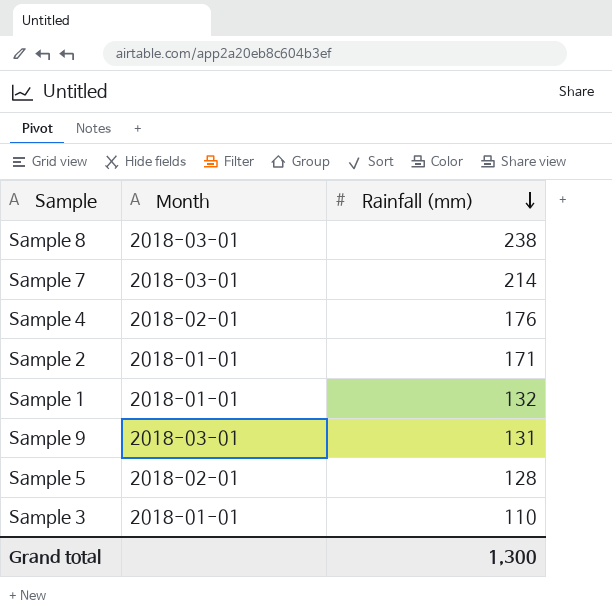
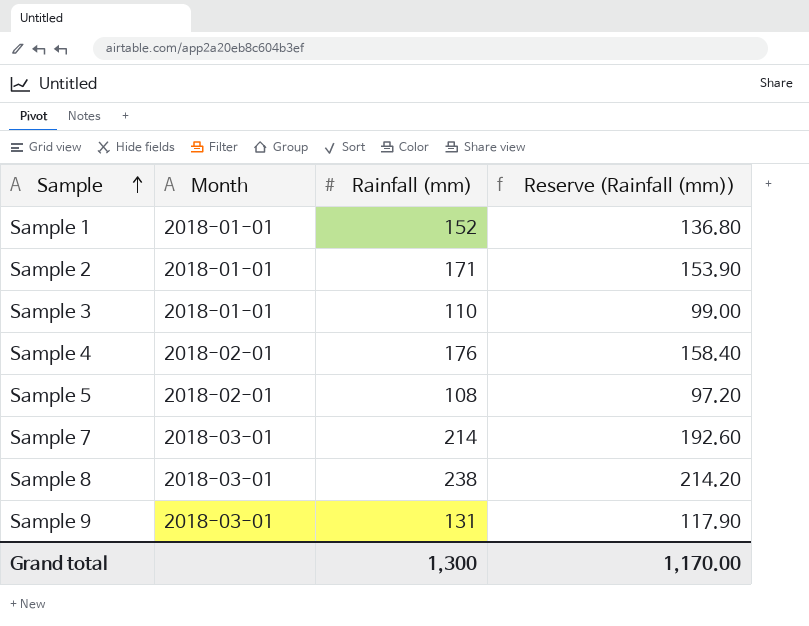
row order: Rainfall (mm) descending -> Sample ascending
column Reserve (Rainfall (mm)) | formula: none -> [Rainfall (mm)] * 0.9
Sample 1 | Rainfall (mm): 132 -> 152
Sample 5 | Rainfall (mm): 128 -> 108

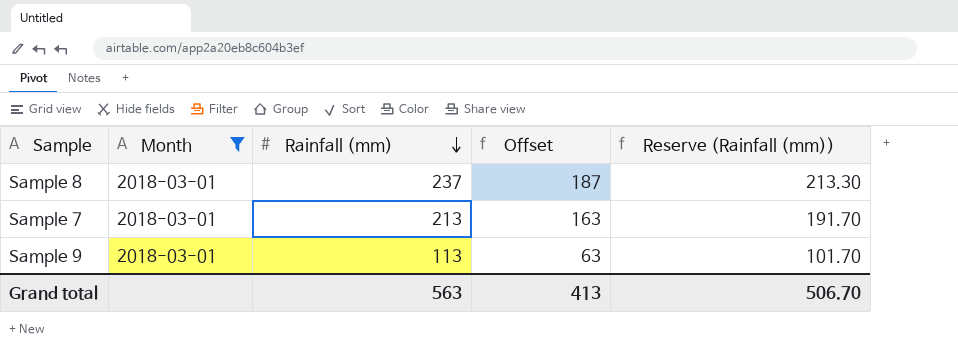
filter: none -> Month = 2018-03-01
row order: Sample ascending -> Rainfall (mm) descending
column Offset | formula: none -> [Rainfall (mm)] - 50
Sample 8 | Rainfall (mm): 238 -> 237
Sample 8 | Reserve (Rainfall (mm)): 214.20 -> 213.30
Sample 7 | Rainfall (mm): 214 -> 213
Sample 7 | Reserve (Rainfall (mm)): 192.60 -> 191.70
Sample 9 | Rainfall (mm): 131 -> 113
Sample 9 | Reserve (Rainfall (mm)): 117.90 -> 101.70
Grand total | Rainfall (mm): 1,300 -> 563
Grand total | Reserve (Rainfall (mm)): 1,170.00 -> 506.70

